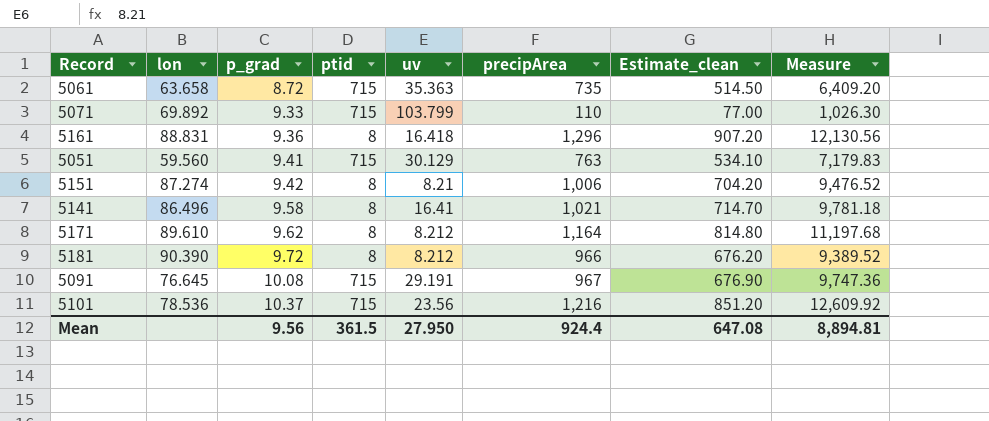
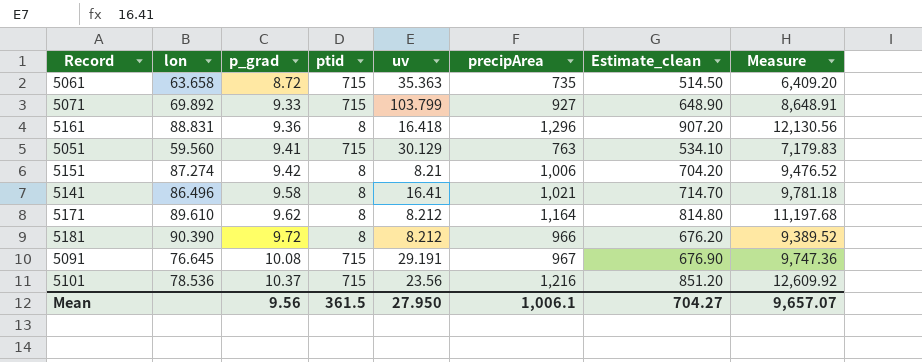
5071 | precipArea: 110 -> 927
5071 | Estimate_clean: 77.00 -> 648.90
5071 | Measure: 1,026.30 -> 8,648.91
Mean | precipArea: 924.4 -> 1,006.1
Mean | Estimate_clean: 647.08 -> 704.27
Mean | Measure: 8,894.81 -> 9,657.07

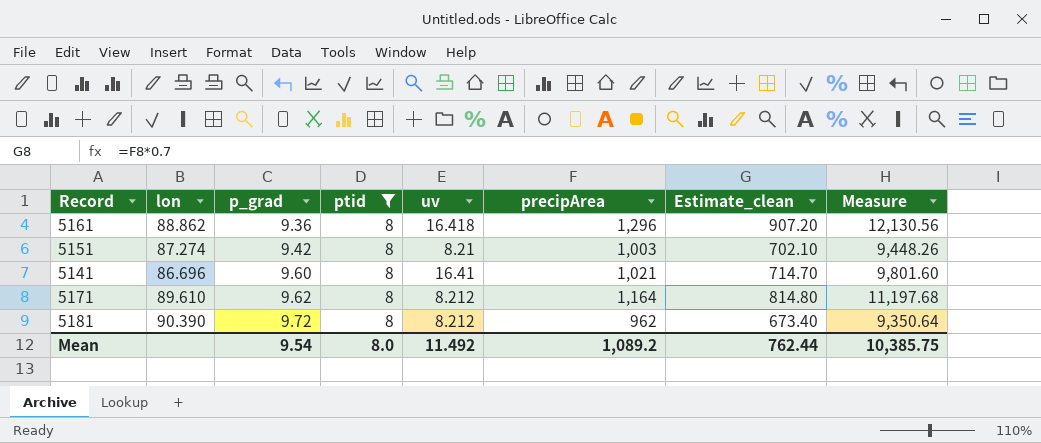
filter: none -> ptid = 8
5161 | lon: 88.831 -> 88.862
5151 | precipArea: 1,006 -> 1,003
5151 | Estimate_clean: 704.20 -> 702.10
5151 | Measure: 9,476.52 -> 9,448.26
5141 | lon: 86.496 -> 86.696
5141 | p_grad: 9.58 -> 9.60
5141 | Measure: 9,781.18 -> 9,801.60
5181 | precipArea: 966 -> 962
5181 | Estimate_clean: 676.20 -> 673.40
5181 | Measure: 9,389.52 -> 9,350.64
Mean | p_grad: 9.56 -> 9.54
Mean | ptid: 361.5 -> 8.0
Mean | uv: 27.950 -> 11.492
Mean | precipArea: 1,006.1 -> 1,089.2
Mean | Estimate_clean: 704.27 -> 762.44
Mean | Measure: 9,657.07 -> 10,385.75

